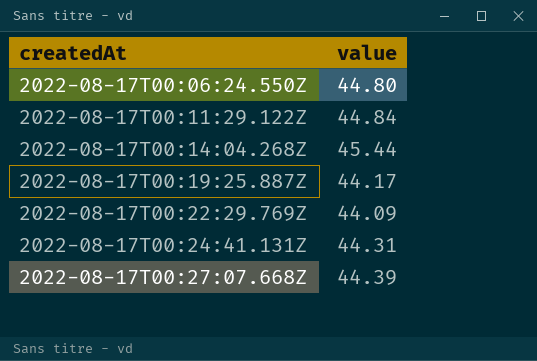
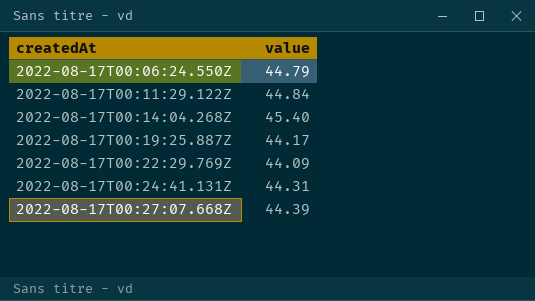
2022-08-17T00:06:24.550Z | value: 44.80 -> 44.79
2022-08-17T00:14:04.268Z | value: 45.44 -> 45.40

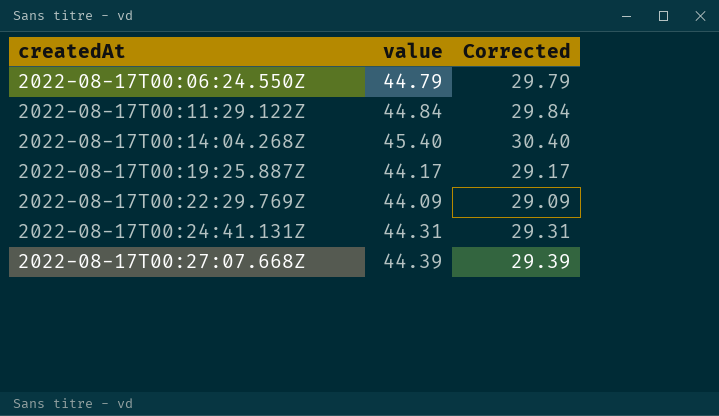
column Corrected | formula: none -> [value] - 15

